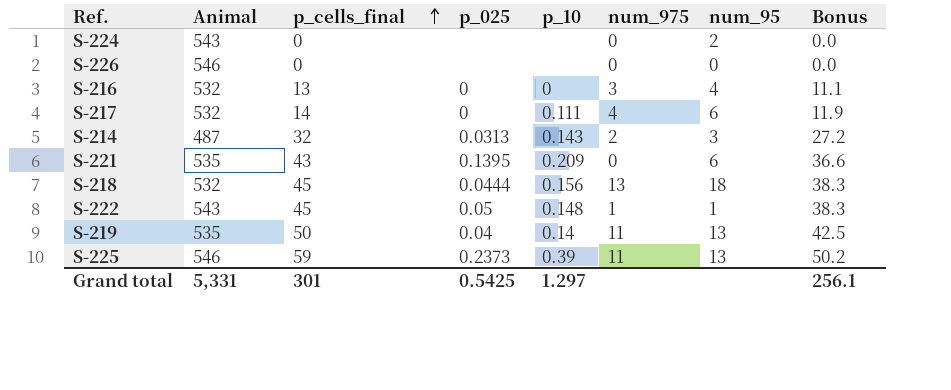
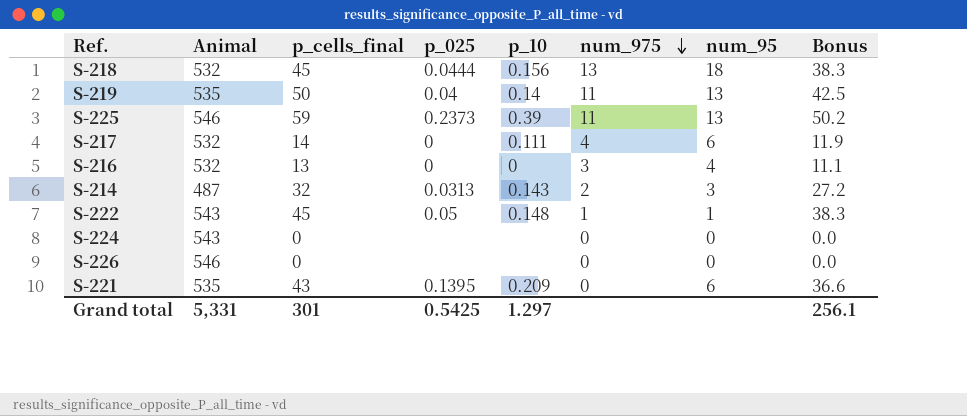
row order: p_cells_final ascending -> num_975 descending
S-224 | num_95: 2 -> 0

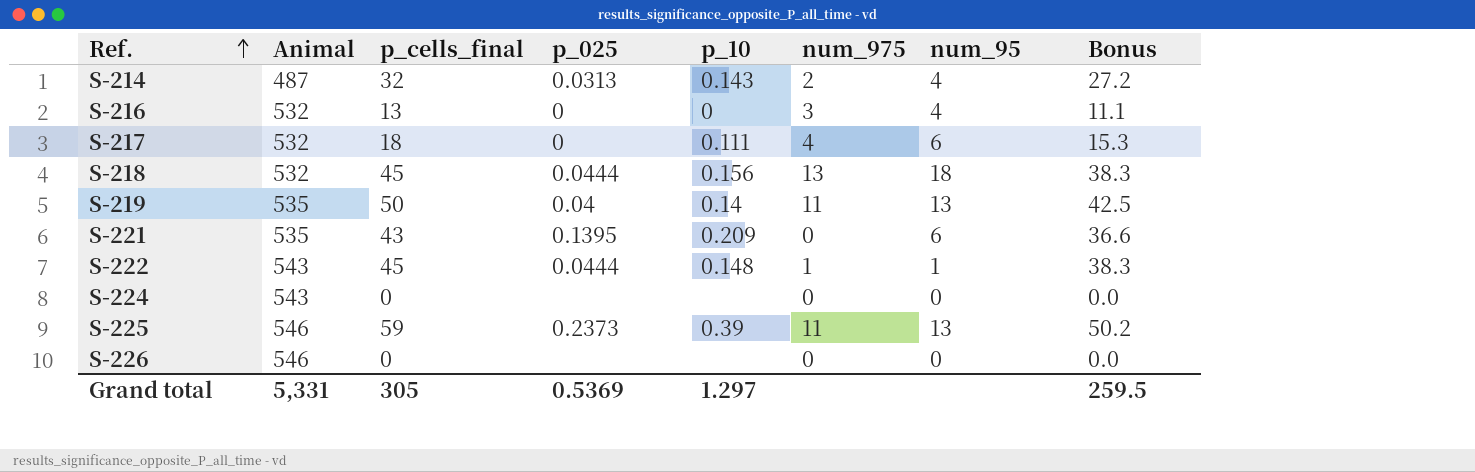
row order: num_975 descending -> Ref. ascending
S-214 | num_95: 3 -> 4
S-217 | p_cells_final: 14 -> 18
S-217 | Bonus: 11.9 -> 15.3
S-222 | p_025: 0.05 -> 0.0444
Grand total | p_cells_final: 301 -> 305
Grand total | p_025: 0.5425 -> 0.5369
Grand total | Bonus: 256.1 -> 259.5

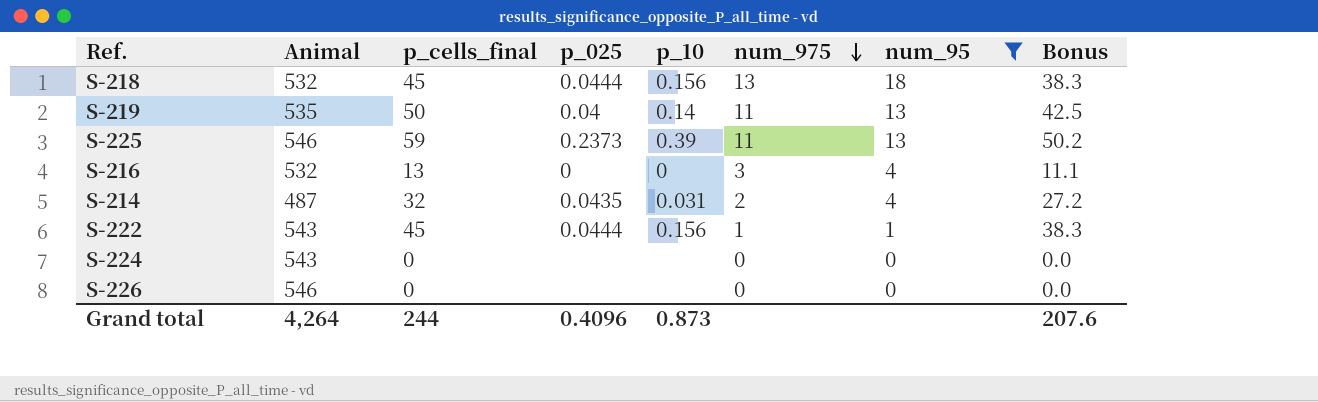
filter: none -> num_95 != 6
row order: Ref. ascending -> num_975 descending
S-214 | p_025: 0.0313 -> 0.0435
S-214 | p_10: 0.143 -> 0.031
S-222 | p_10: 0.148 -> 0.156
Grand total | Animal: 5,331 -> 4,264
Grand total | p_cells_final: 305 -> 244
Grand total | p_025: 0.5369 -> 0.4096
Grand total | p_10: 1.297 -> 0.873
Grand total | Bonus: 259.5 -> 207.6

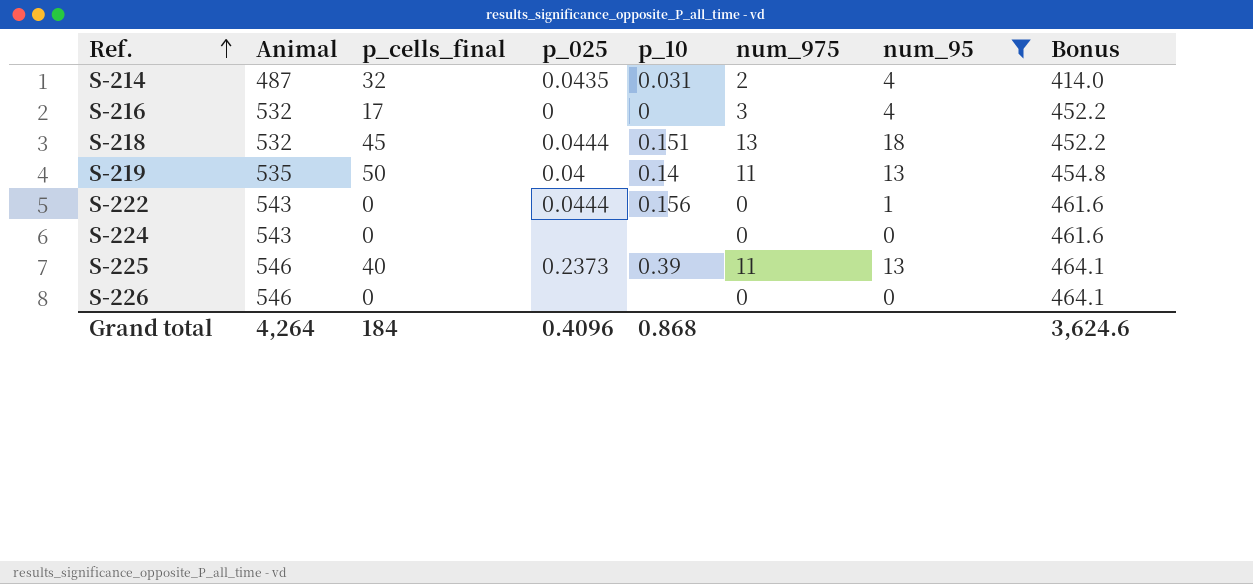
row order: num_975 descending -> Ref. ascending
column Bonus | formula: [p_cells_final] * 0.85 -> [Animal] * 0.85
S-216 | p_cells_final: 13 -> 17
S-218 | p_10: 0.156 -> 0.151
S-222 | p_cells_final: 45 -> 0
S-222 | num_975: 1 -> 0
S-225 | p_cells_final: 59 -> 40
Grand total | p_cells_final: 244 -> 184
Grand total | p_10: 0.873 -> 0.868
Grand total | Bonus: 207.6 -> 3,624.6

